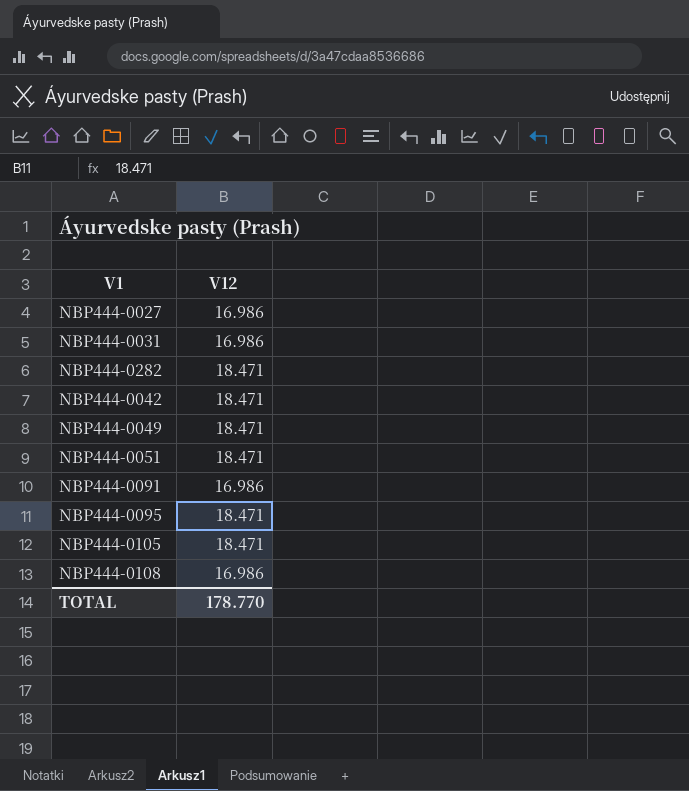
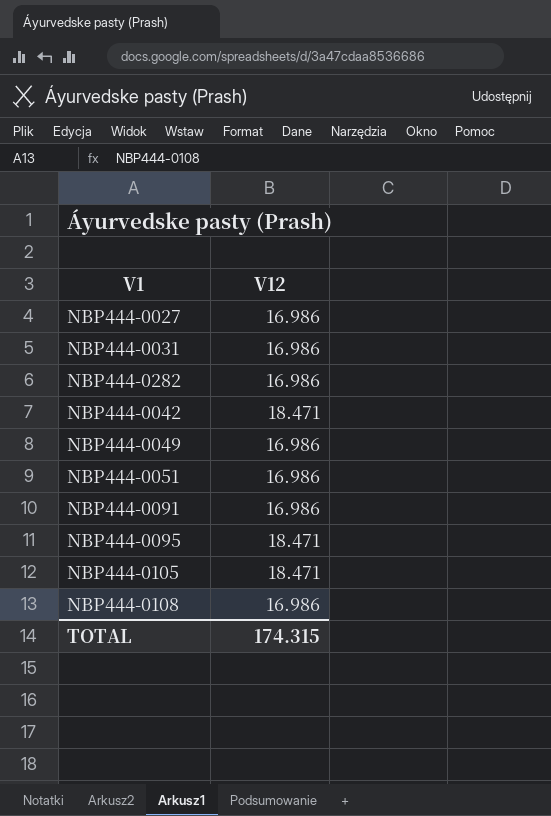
NBP444-0282 | V12: 18.471 -> 16.986
NBP444-0049 | V12: 18.471 -> 16.986
NBP444-0051 | V12: 18.471 -> 16.986
TOTAL | V12: 178.770 -> 174.315

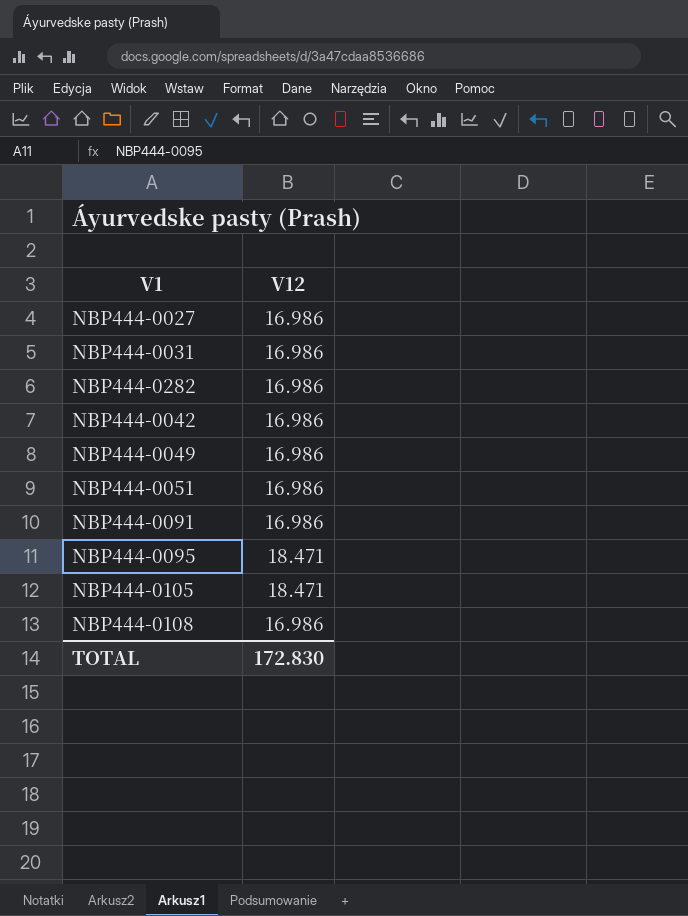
NBP444-0042 | V12: 18.471 -> 16.986
TOTAL | V12: 174.315 -> 172.830

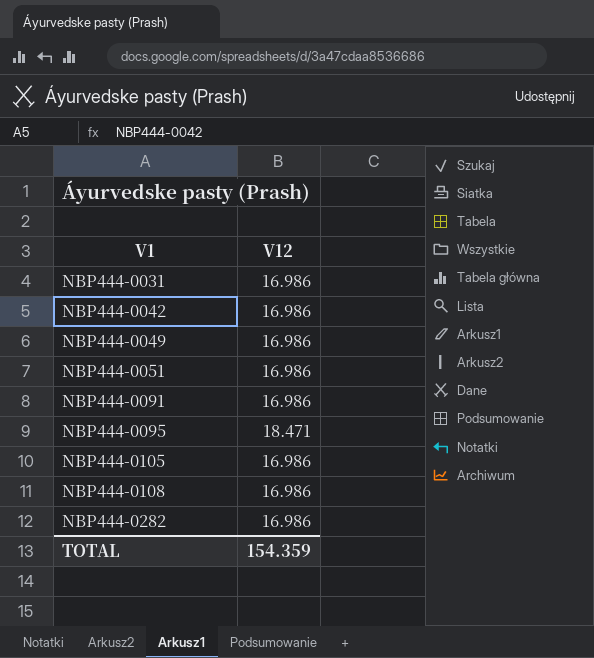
row order: none -> V1 ascending
row NBP444-0027: 16.986 -> none
NBP444-0105 | V12: 18.471 -> 16.986
TOTAL | V12: 172.830 -> 154.359

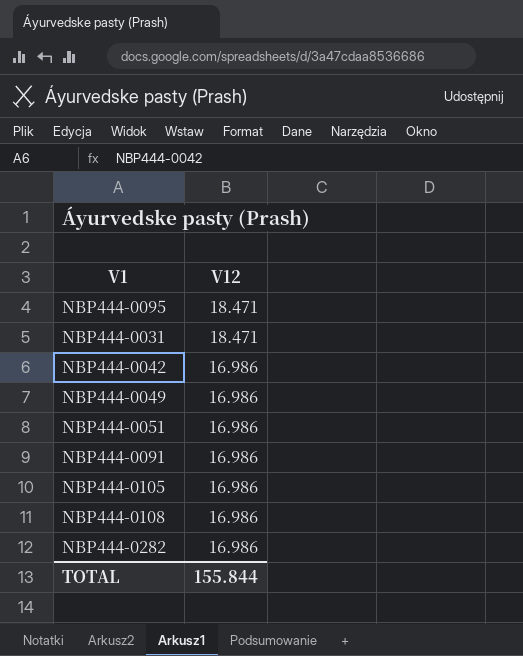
row order: V1 ascending -> V12 descending
NBP444-0031 | V12: 16.986 -> 18.471
TOTAL | V12: 154.359 -> 155.844

